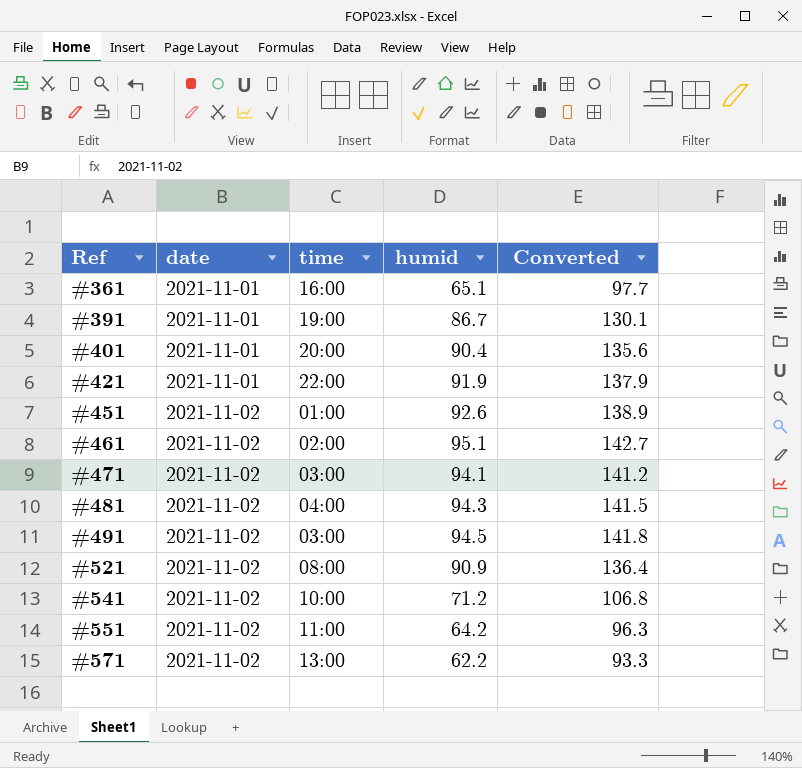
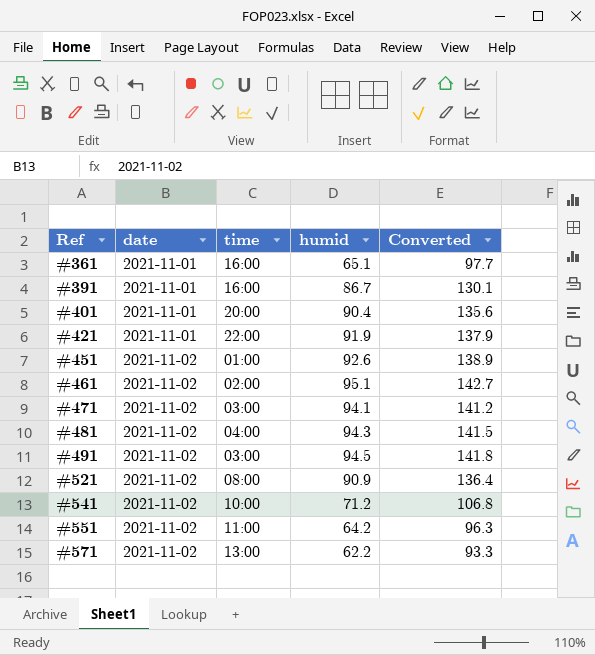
#391 | time: 19:00 -> 16:00

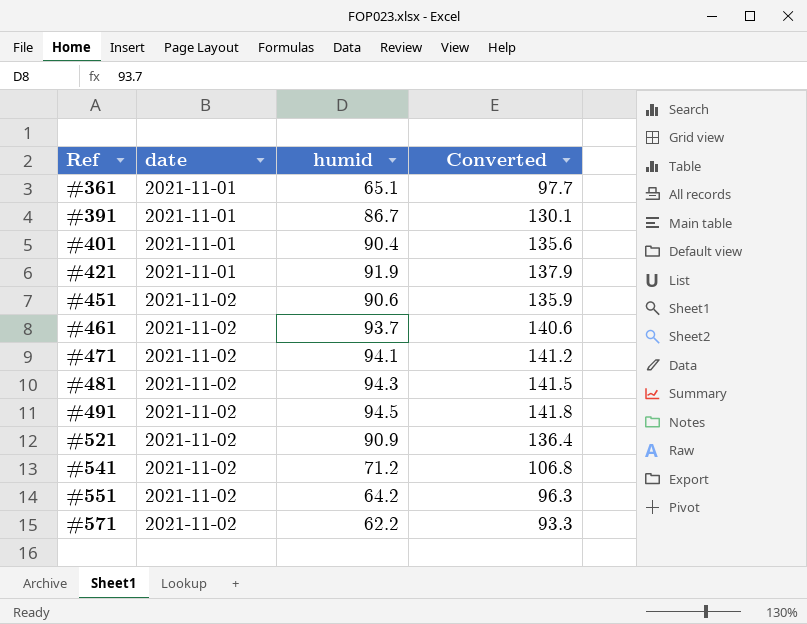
column time | position: 3 -> none
#451 | humid: 92.6 -> 90.6
#451 | Converted: 138.9 -> 135.9
#461 | humid: 95.1 -> 93.7
#461 | Converted: 142.7 -> 140.6

